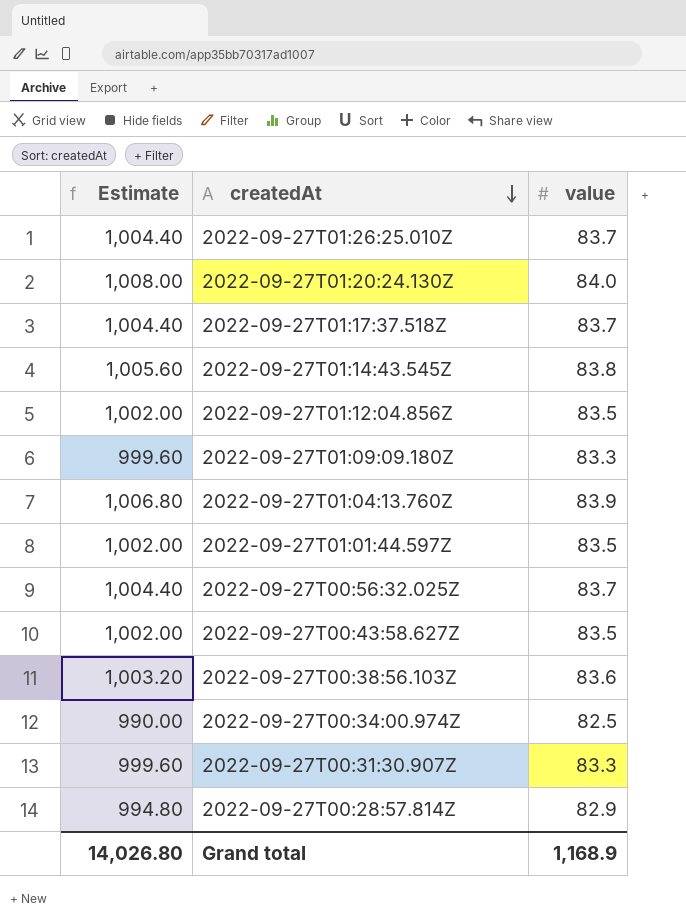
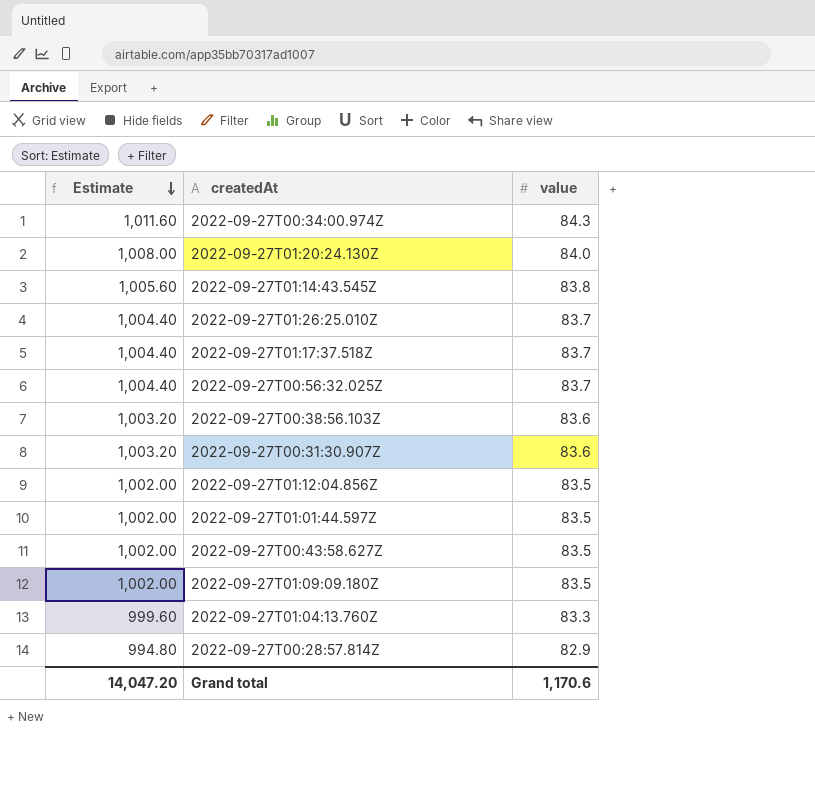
row order: createdAt descending -> Estimate descending
2022-09-27T00:34:00.974Z | Estimate: 990.00 -> 1,011.60
2022-09-27T00:34:00.974Z | value: 82.5 -> 84.3
2022-09-27T00:31:30.907Z | Estimate: 999.60 -> 1,003.20
2022-09-27T00:31:30.907Z | value: 83.3 -> 83.6
2022-09-27T01:09:09.180Z | Estimate: 999.60 -> 1,002.00
2022-09-27T01:09:09.180Z | value: 83.3 -> 83.5
2022-09-27T01:04:13.760Z | Estimate: 1,006.80 -> 999.60
2022-09-27T01:04:13.760Z | value: 83.9 -> 83.3
Grand total | Estimate: 14,026.80 -> 14,047.20
Grand total | value: 1,168.9 -> 1,170.6

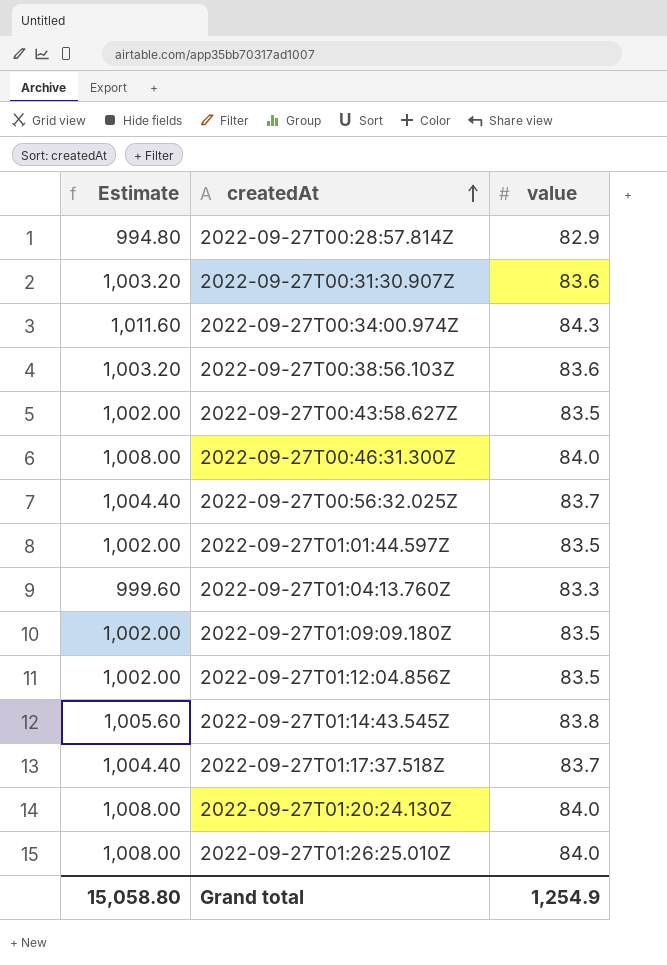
row order: Estimate descending -> createdAt ascending
row 2022-09-27T00:46:31.300Z: none -> 1,008.00 | 84.0
2022-09-27T01:26:25.010Z | Estimate: 1,004.40 -> 1,008.00
2022-09-27T01:26:25.010Z | value: 83.7 -> 84.0
Grand total | Estimate: 14,047.20 -> 15,058.80
Grand total | value: 1,170.6 -> 1,254.9

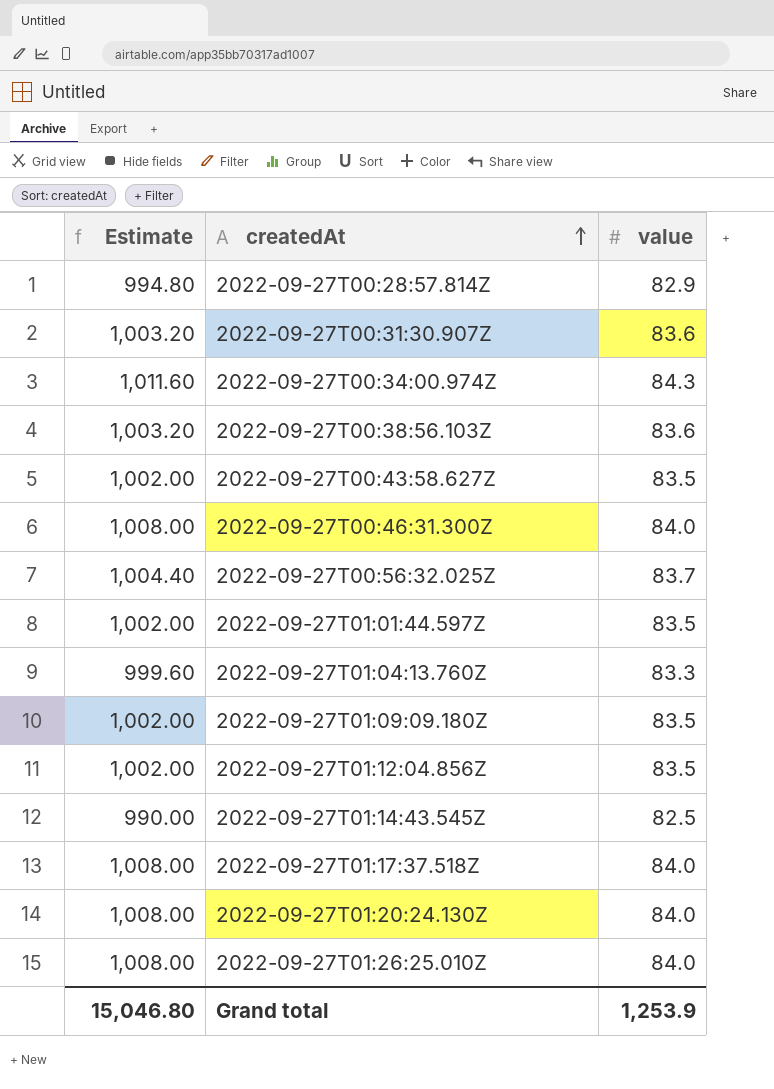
2022-09-27T01:14:43.545Z | Estimate: 1,005.60 -> 990.00
2022-09-27T01:14:43.545Z | value: 83.8 -> 82.5
2022-09-27T01:17:37.518Z | Estimate: 1,004.40 -> 1,008.00
2022-09-27T01:17:37.518Z | value: 83.7 -> 84.0
Grand total | Estimate: 15,058.80 -> 15,046.80
Grand total | value: 1,254.9 -> 1,253.9

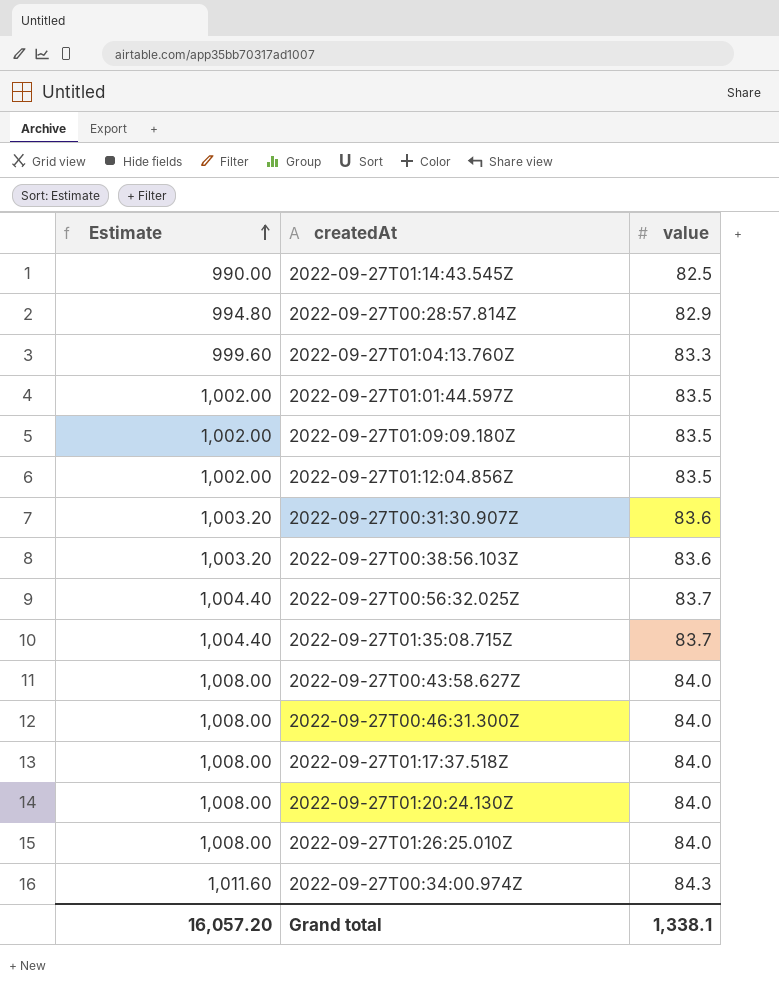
row order: createdAt ascending -> Estimate ascending
row 2022-09-27T01:35:08.715Z: none -> 1,004.40 | 83.7
2022-09-27T00:43:58.627Z | Estimate: 1,002.00 -> 1,008.00
2022-09-27T00:43:58.627Z | value: 83.5 -> 84.0
Grand total | Estimate: 15,046.80 -> 16,057.20
Grand total | value: 1,253.9 -> 1,338.1

